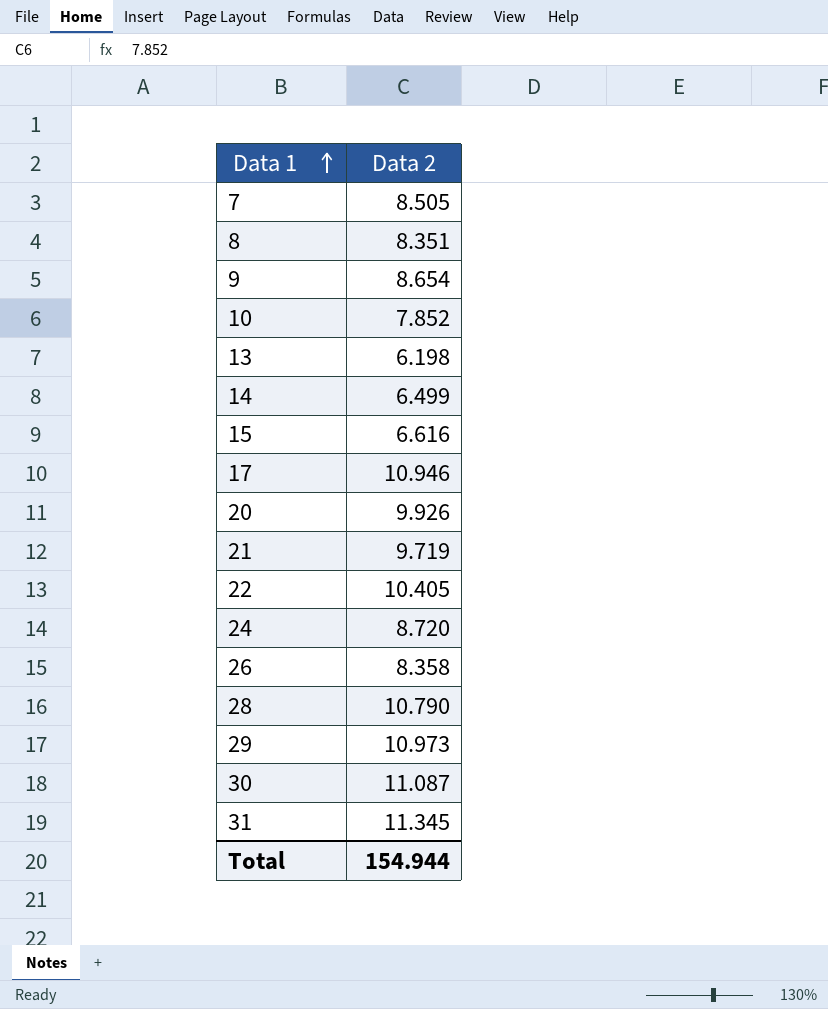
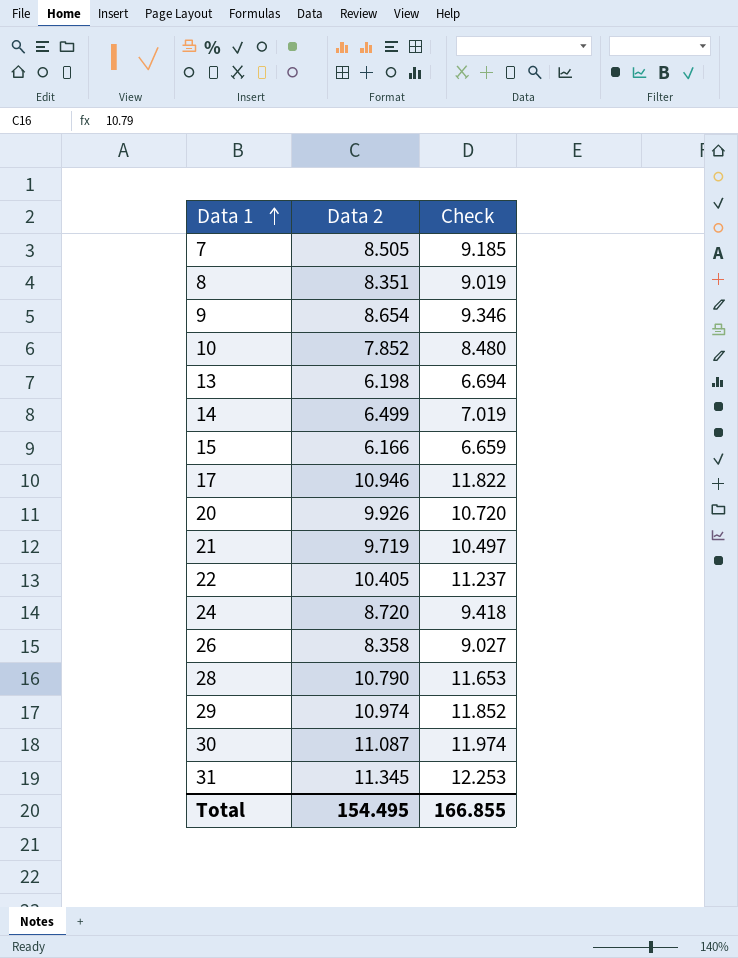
column Check | formula: none -> [Data 2] * 1.08
15 | Data 2: 6.616 -> 6.166
29 | Data 2: 10.973 -> 10.974
Total | Data 2: 154.944 -> 154.495

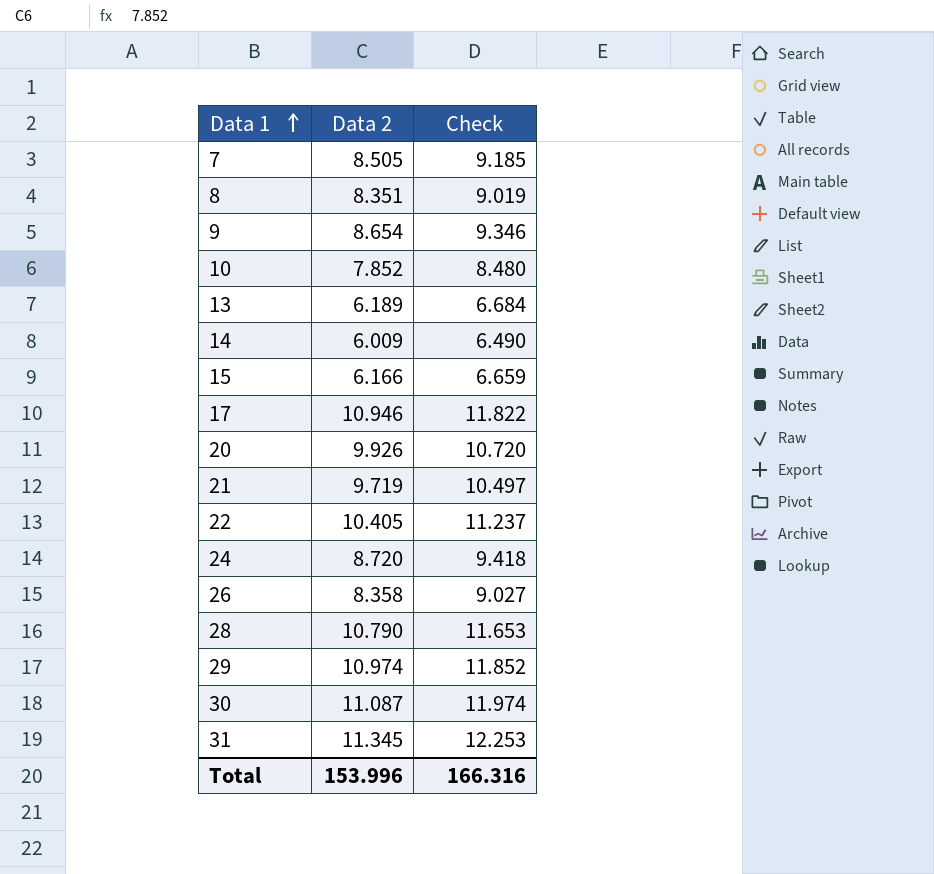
13 | Data 2: 6.198 -> 6.189
13 | Check: 6.694 -> 6.684
14 | Data 2: 6.499 -> 6.009
14 | Check: 7.019 -> 6.490
Total | Data 2: 154.495 -> 153.996
Total | Check: 166.855 -> 166.316

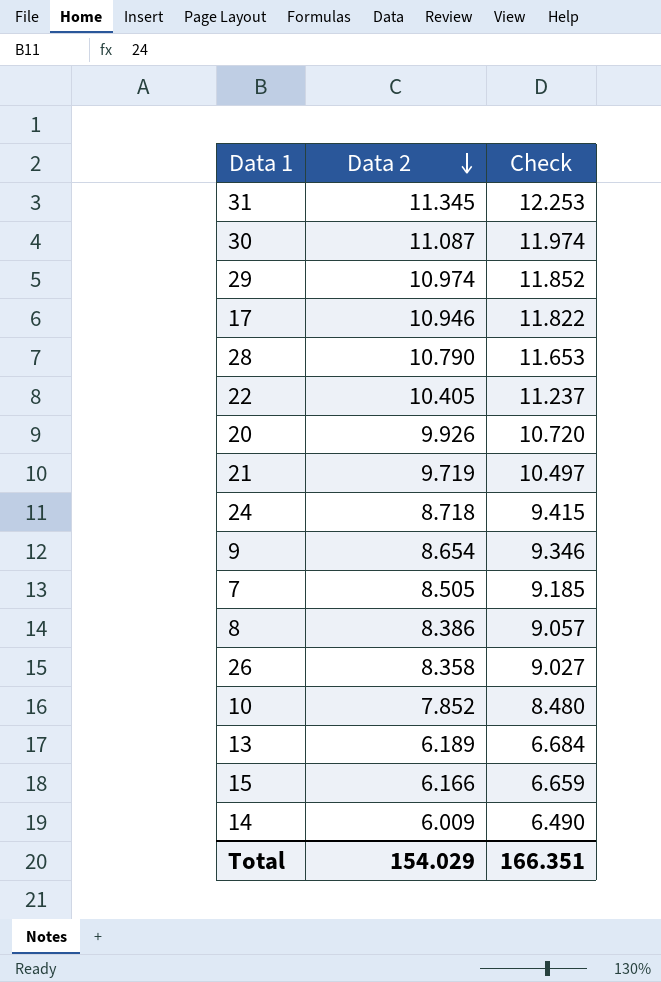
row order: Data 1 ascending -> Data 2 descending
24 | Data 2: 8.720 -> 8.718
24 | Check: 9.418 -> 9.415
8 | Data 2: 8.351 -> 8.386
8 | Check: 9.019 -> 9.057
Total | Data 2: 153.996 -> 154.029
Total | Check: 166.316 -> 166.351

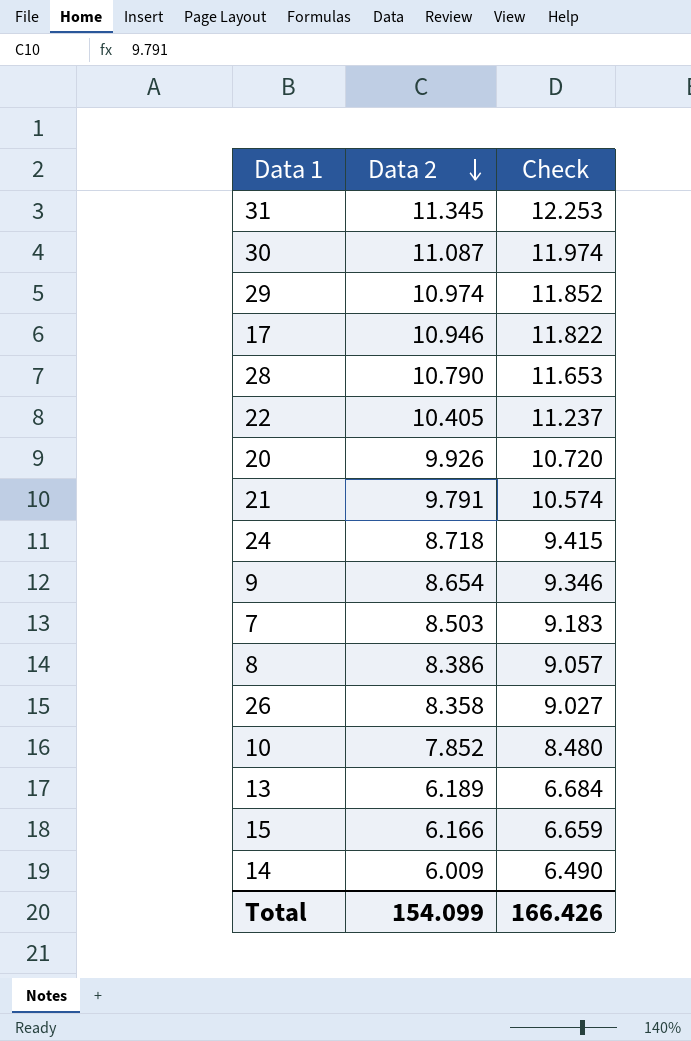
21 | Data 2: 9.719 -> 9.791
21 | Check: 10.497 -> 10.574
7 | Data 2: 8.505 -> 8.503
7 | Check: 9.185 -> 9.183
Total | Data 2: 154.029 -> 154.099
Total | Check: 166.351 -> 166.426

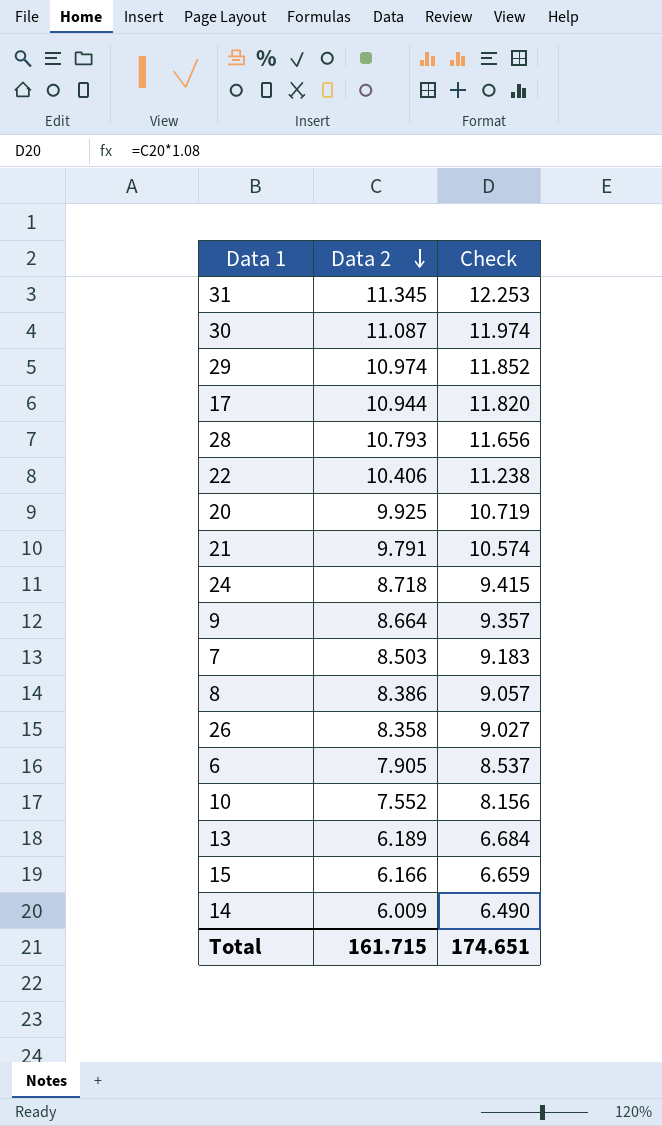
17 | Data 2: 10.946 -> 10.944
17 | Check: 11.822 -> 11.820
28 | Data 2: 10.790 -> 10.793
28 | Check: 11.653 -> 11.656
22 | Data 2: 10.405 -> 10.406
22 | Check: 11.237 -> 11.238
20 | Data 2: 9.926 -> 9.925
20 | Check: 10.720 -> 10.719
9 | Data 2: 8.654 -> 8.664
9 | Check: 9.346 -> 9.357
row 6: none -> 7.905 | 8.537
10 | Data 2: 7.852 -> 7.552
10 | Check: 8.480 -> 8.156
Total | Data 2: 154.099 -> 161.715
Total | Check: 166.426 -> 174.651

